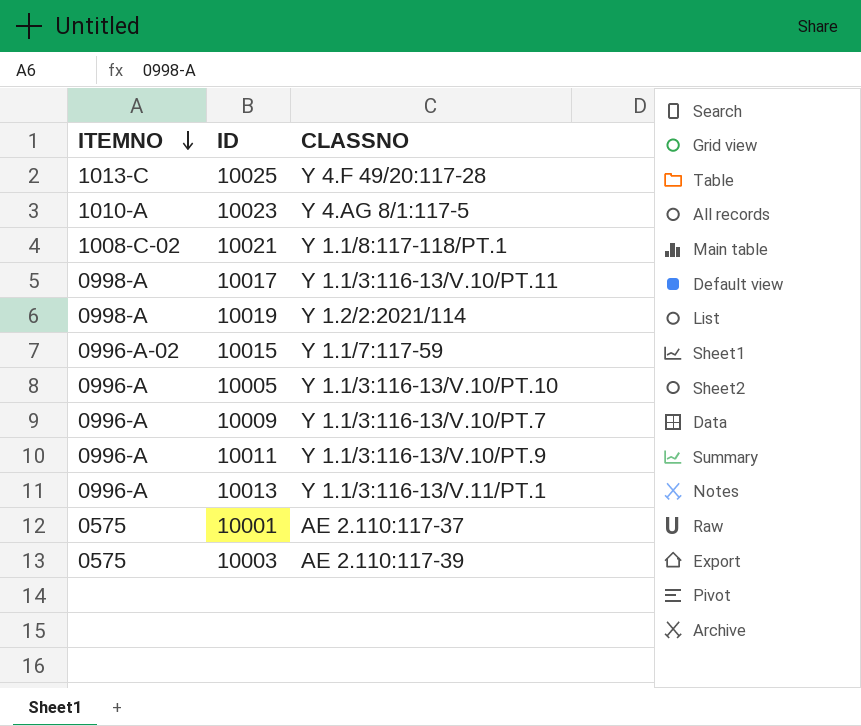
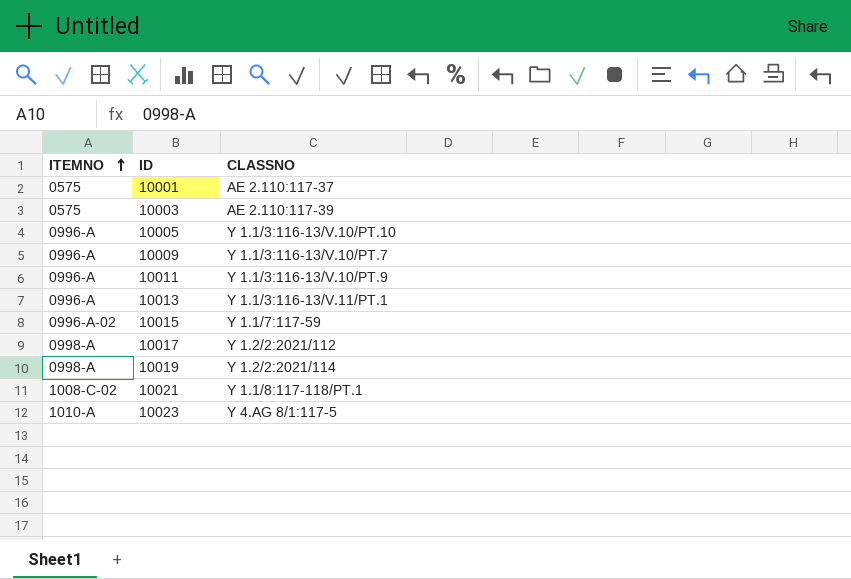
row order: ITEMNO descending -> ITEMNO ascending
row 10025: 1013-C | Y 4.F 49/20:117-28 -> none
10017 | CLASSNO: Y 1.1/3:116-13/V.10/PT.11 -> Y 1.2/2:2021/112

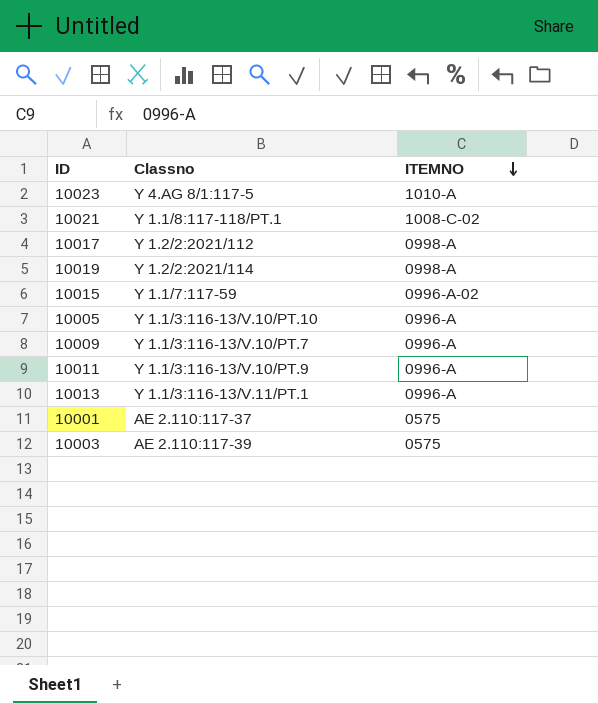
row order: ITEMNO ascending -> ITEMNO descending
column name: CLASSNO -> Classno
column ITEMNO | position: 1 -> 3

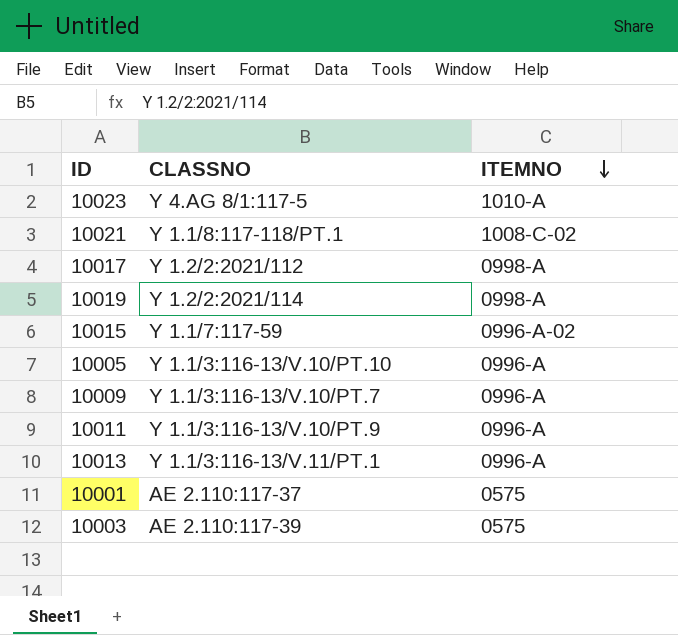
column name: Classno -> CLASSNO

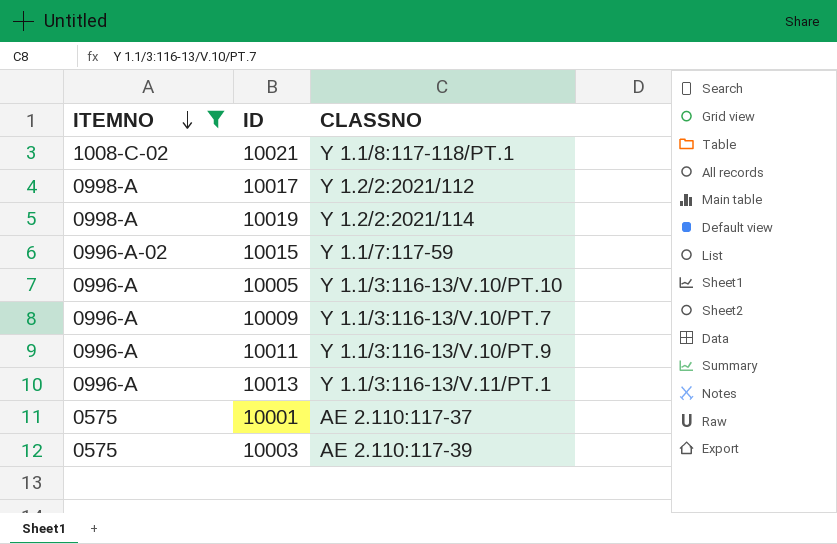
filter: none -> ITEMNO != 1010-A
column ITEMNO | position: 3 -> 1

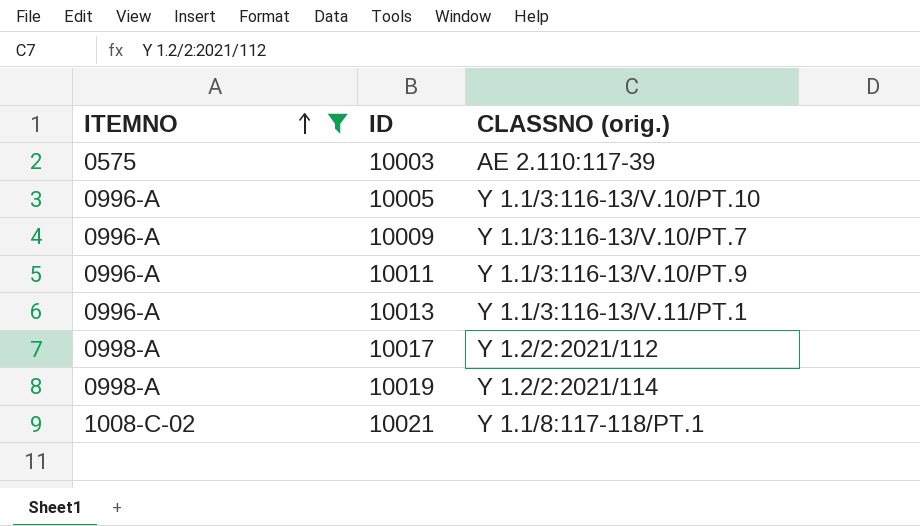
row order: ITEMNO descending -> ITEMNO ascending
column name: CLASSNO -> CLASSNO (orig.)
row 10015: 0996-A-02 | Y 1.1/7:117-59 -> none
row 10001: 0575 | AE 2.110:117-37 -> none

